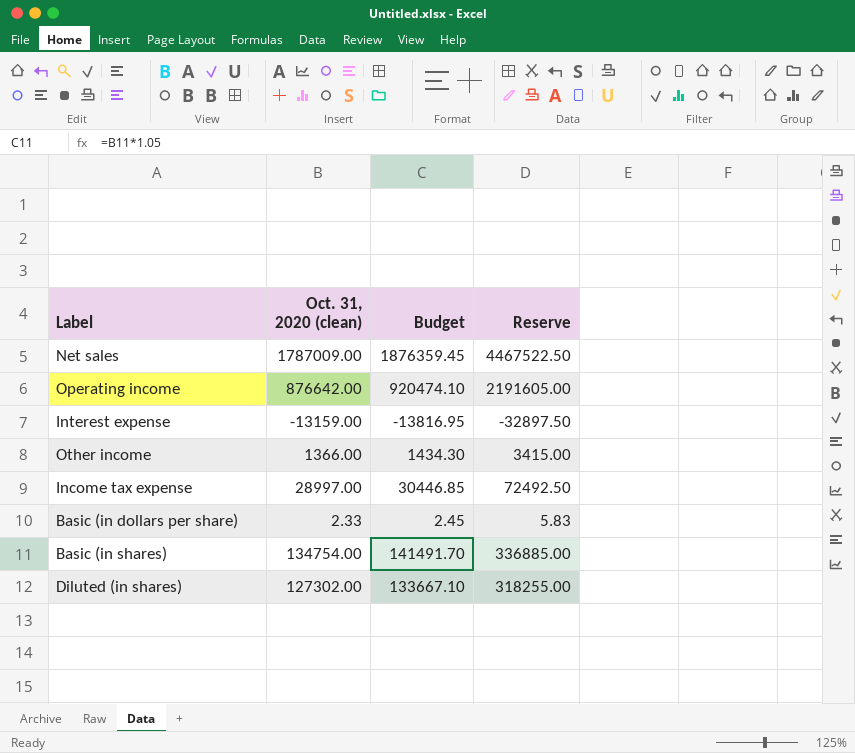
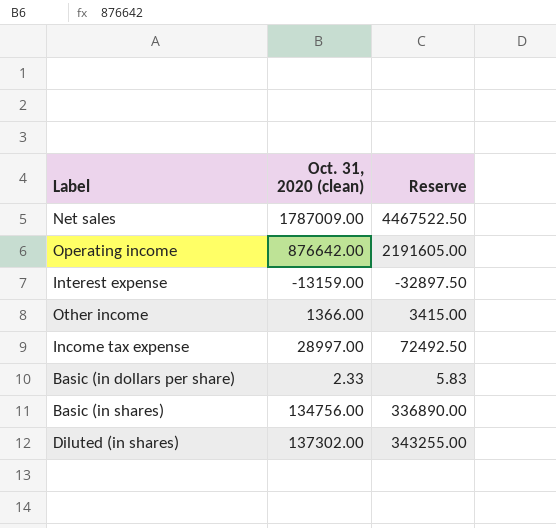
column Budget | formula: [Oct. 31, 2020 (clean)] * 1.05 -> none
Basic (in shares) | Oct. 31, 2020 (clean): 134754.00 -> 134756.00
Basic (in shares) | Reserve: 336885.00 -> 336890.00
Diluted (in shares) | Oct. 31, 2020 (clean): 127302.00 -> 137302.00
Diluted (in shares) | Reserve: 318255.00 -> 343255.00

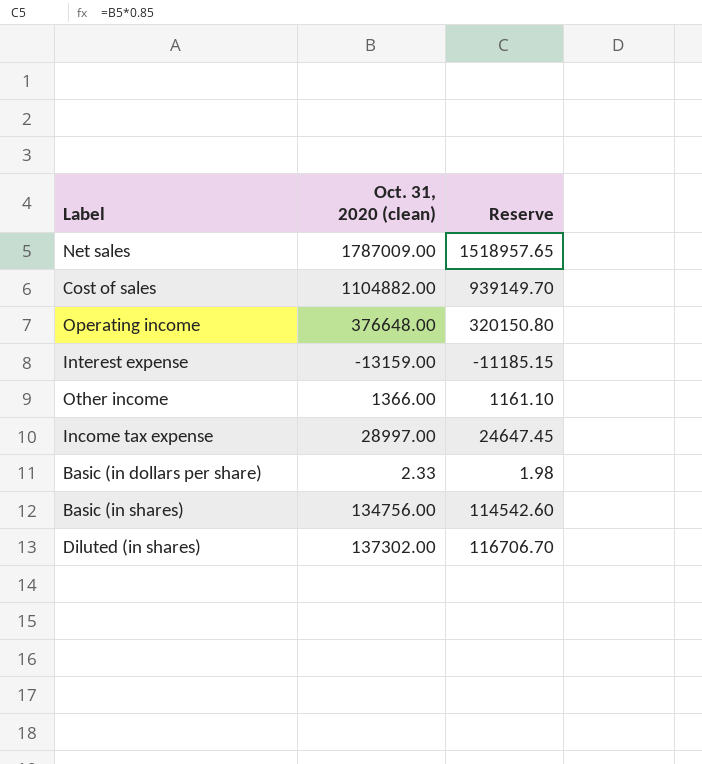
column Reserve | formula: [Oct. 31, 2020 (clean)] * 2.5 -> [Oct. 31, 2020 (clean)] * 0.85
row Cost of sales: none -> 1104882.00 | 939149.70
Operating income | Oct. 31, 2020 (clean): 876642.00 -> 376648.00

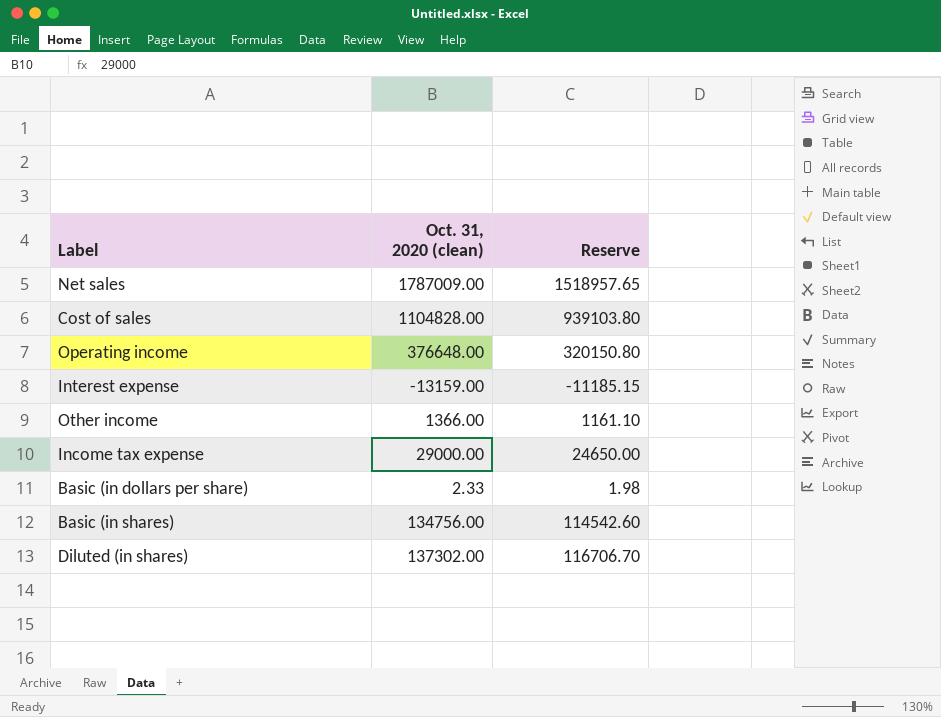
Cost of sales | Oct. 31, 2020 (clean): 1104882.00 -> 1104828.00
Cost of sales | Reserve: 939149.70 -> 939103.80
Income tax expense | Oct. 31, 2020 (clean): 28997.00 -> 29000.00
Income tax expense | Reserve: 24647.45 -> 24650.00

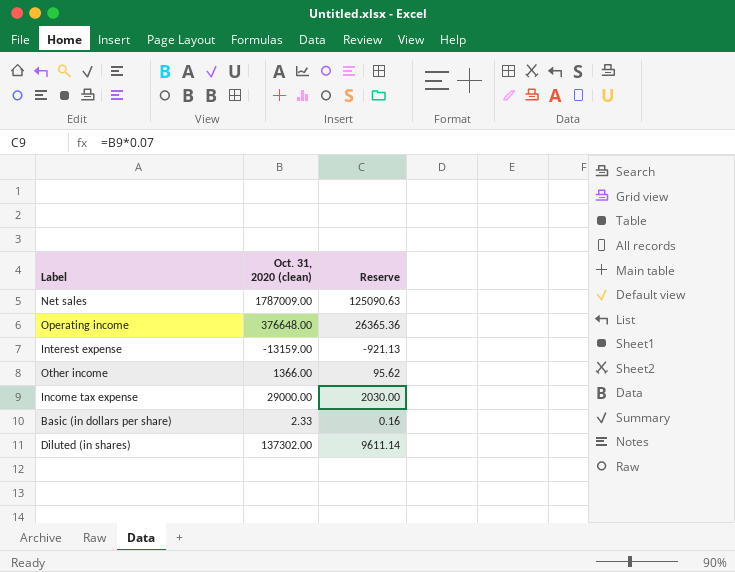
column Reserve | formula: [Oct. 31, 2020 (clean)] * 0.85 -> [Oct. 31, 2020 (clean)] * 0.07
row Cost of sales: 1104828.00 | 939103.80 -> none
row Basic (in shares): 134756.00 | 114542.60 -> none

